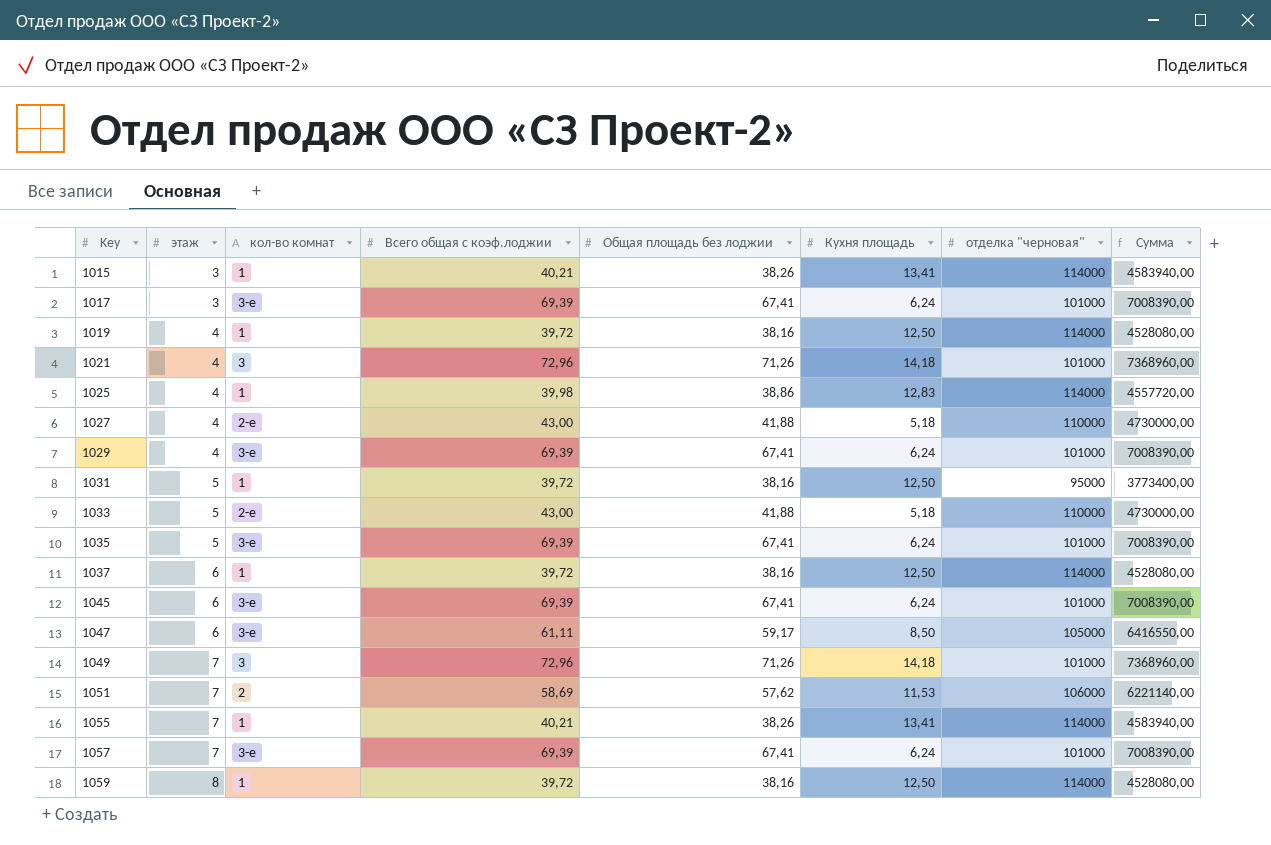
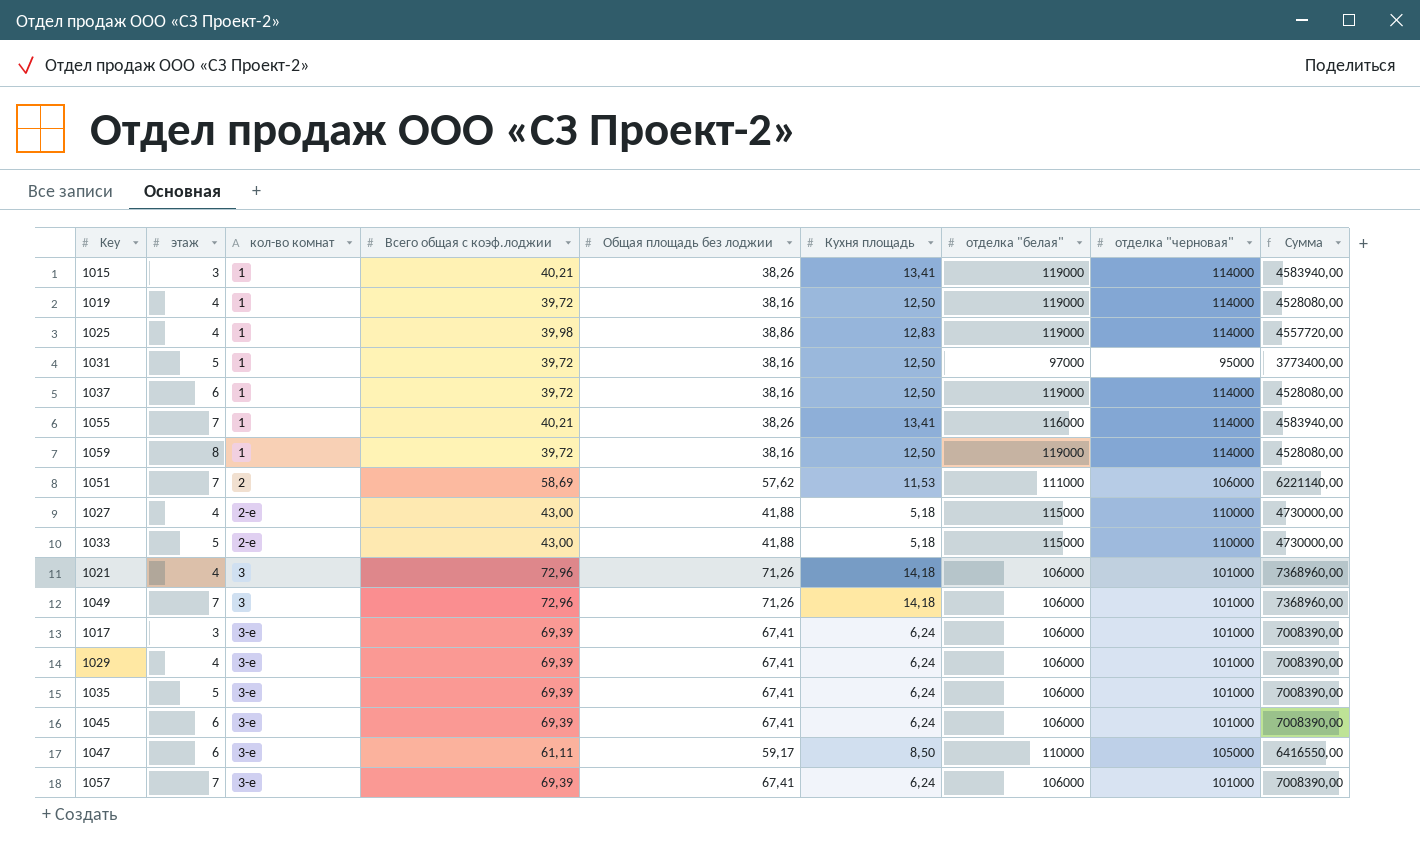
row order: Key ascending -> кол-во комнат ascending
column отделка "белая" | position: none -> 7

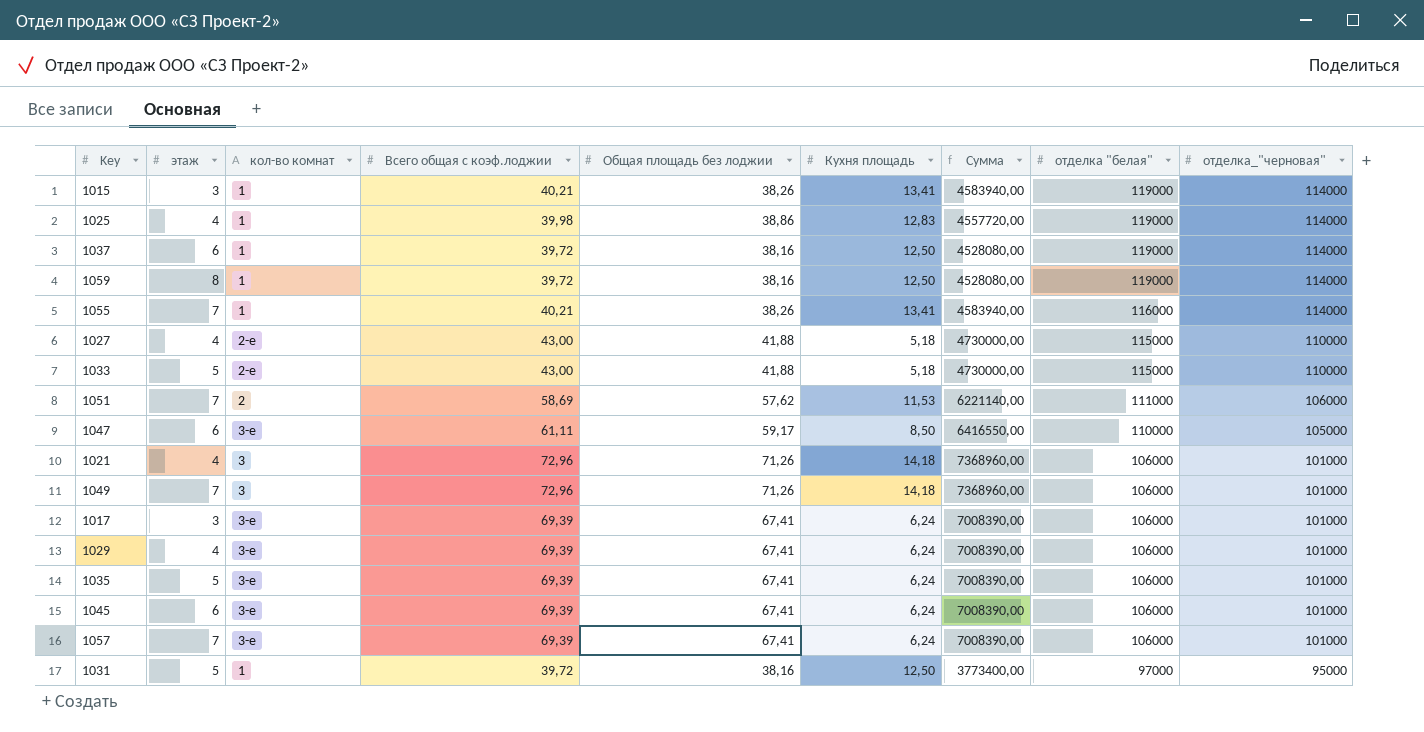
row order: кол-во комнат ascending -> отделка "белая" descending
column Сумма | position: 9 -> 7
column name: отделка "черновая" -> отделка_"черновая"
row 1019: 4 | 1 | 39,72 | 38,16 | 12,50 | 119000 | 114000 | 4528080,00 -> none

